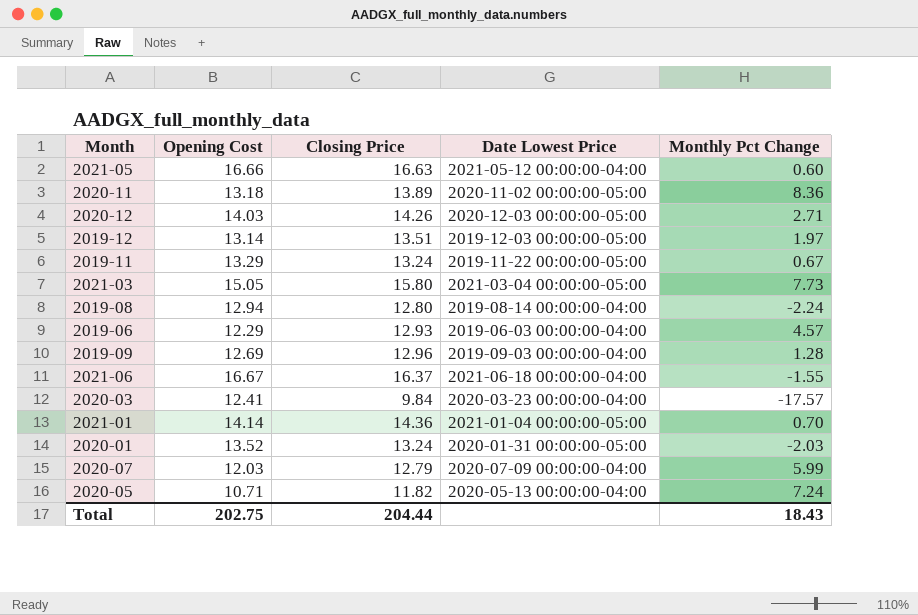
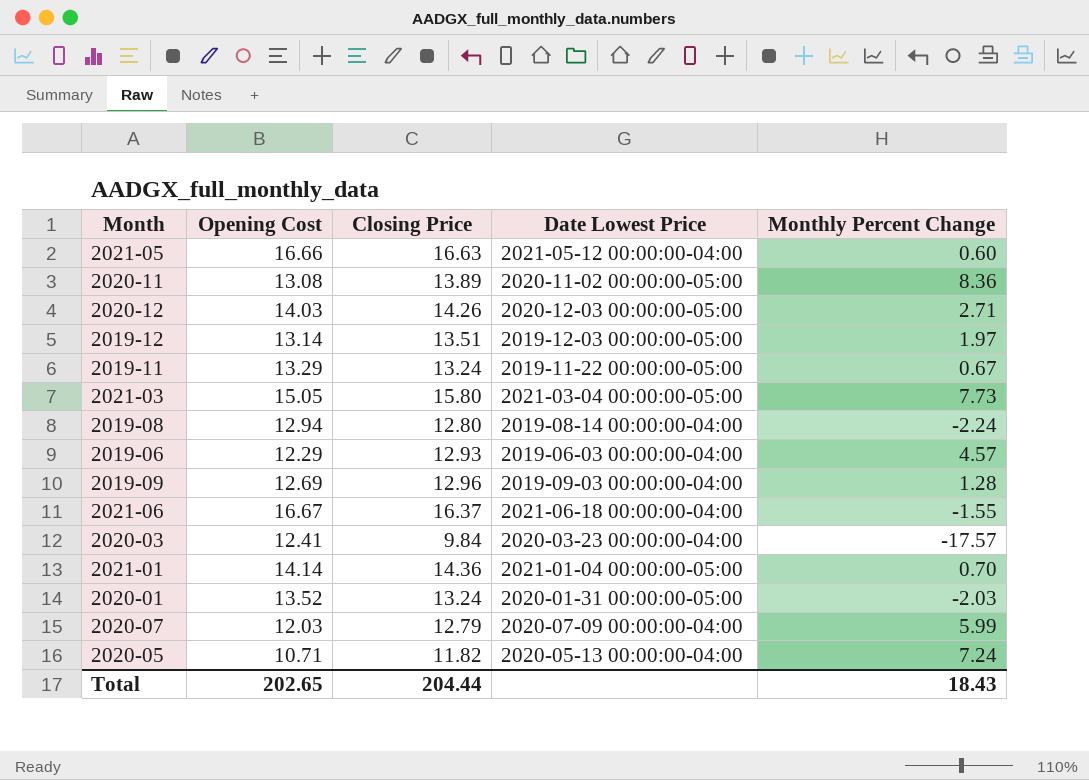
column name: Monthly Pct Change -> Monthly Percent Change
2020-11 | Opening Cost: 13.18 -> 13.08
Total | Opening Cost: 202.75 -> 202.65

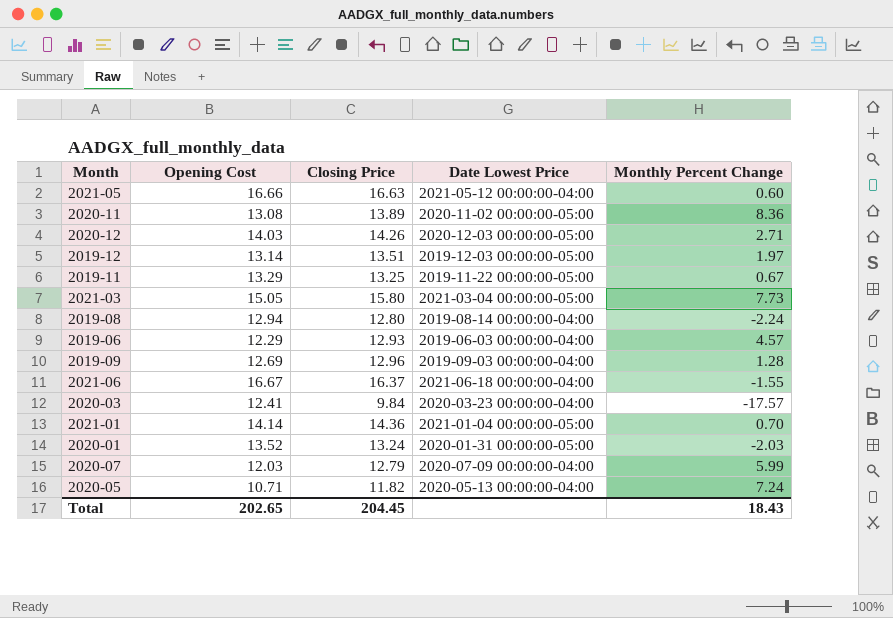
2019-11 | Closing Price: 13.24 -> 13.25
Total | Closing Price: 204.44 -> 204.45

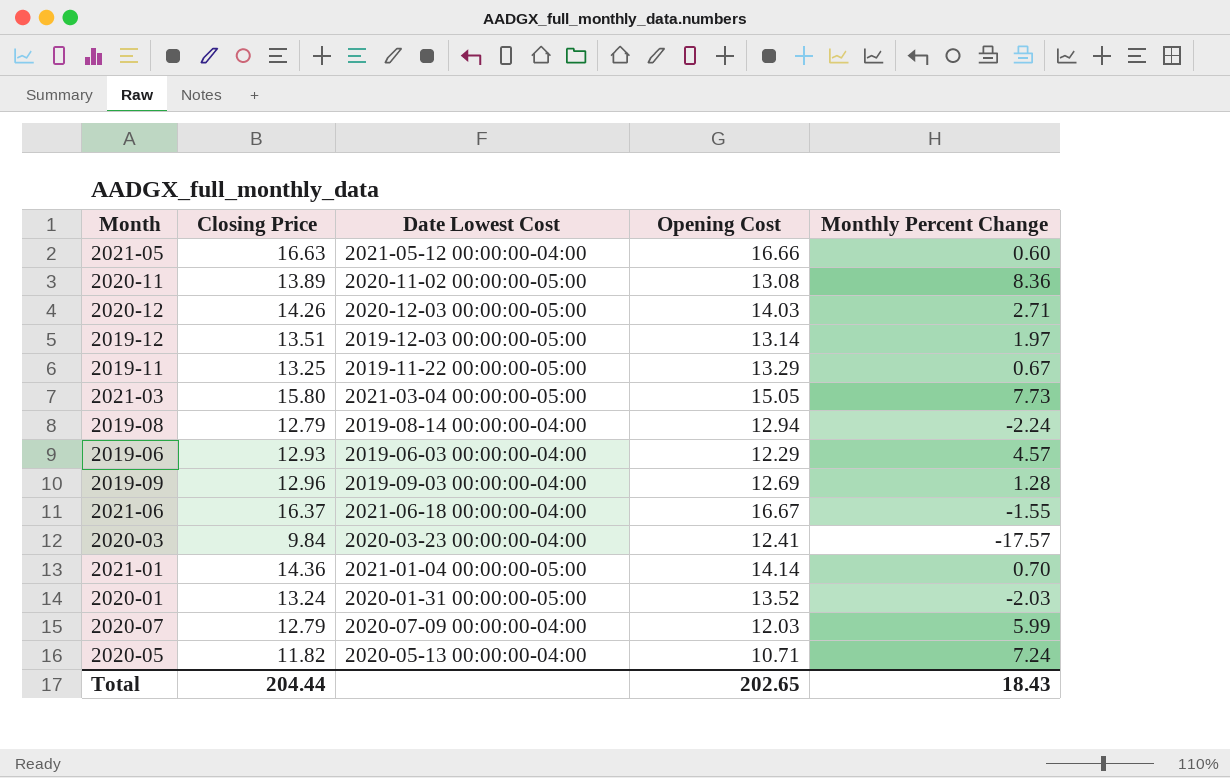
column name: Date Lowest Price -> Date Lowest Cost
column Opening Cost | position: 2 -> 4
2019-08 | Closing Price: 12.80 -> 12.79
Total | Closing Price: 204.45 -> 204.44

